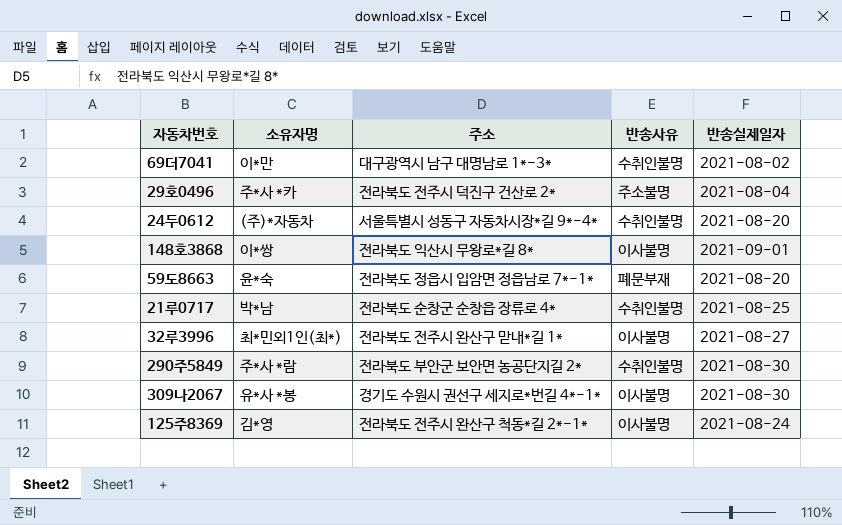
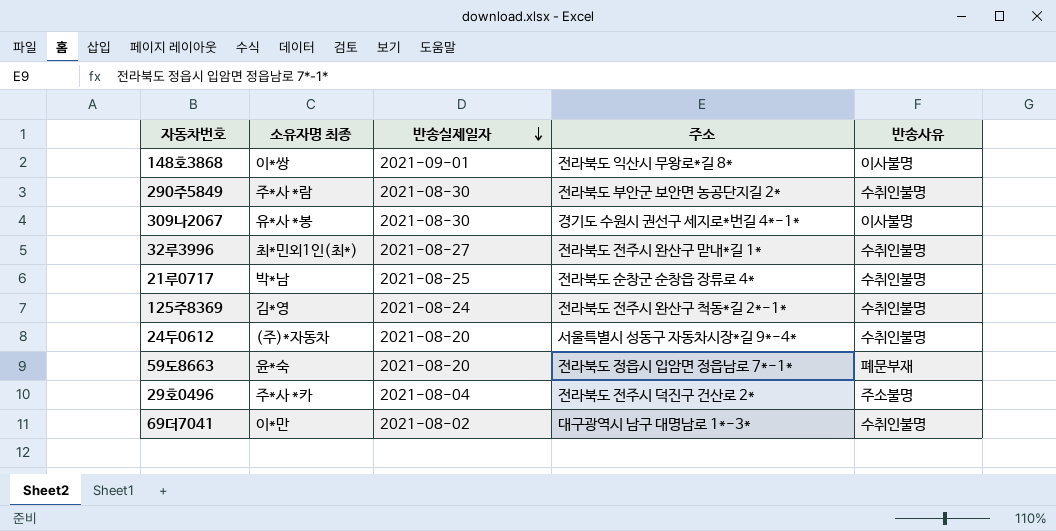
row order: none -> 반송실제일자 descending
column name: 소유자명 -> 소유자명 최종
column 반송실제일자 | position: 5 -> 3
32루3996 | 반송사유: 이사불명 -> 수취인불명
125주8369 | 반송사유: 이사불명 -> 수취인불명

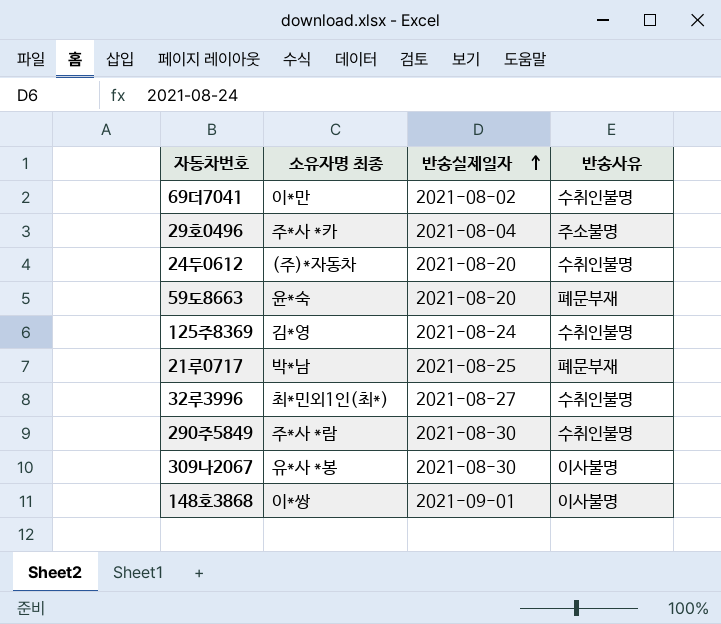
row order: 반송실제일자 descending -> 반송실제일자 ascending
column 주소 | position: 4 -> none
21루0717 | 반송사유: 수취인불명 -> 폐문부재

